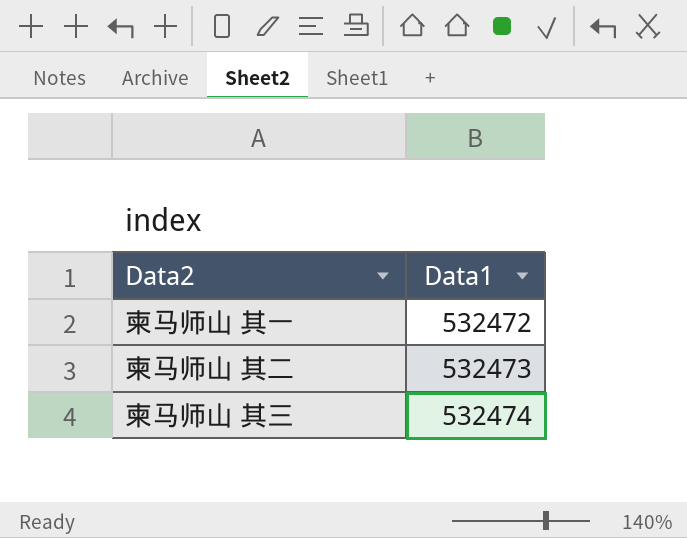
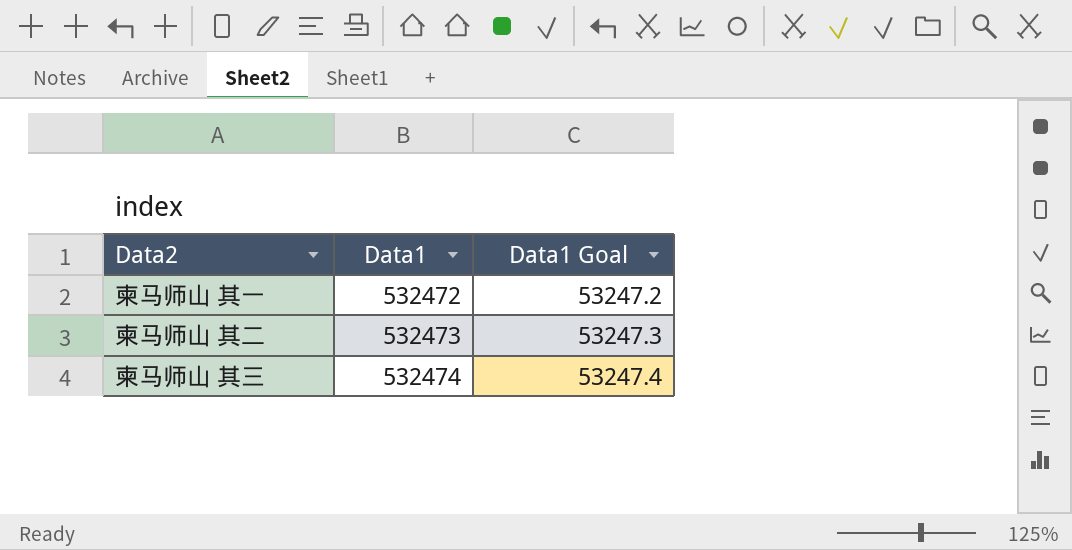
column Data1 Goal | formula: none -> [Data1] * 0.1

